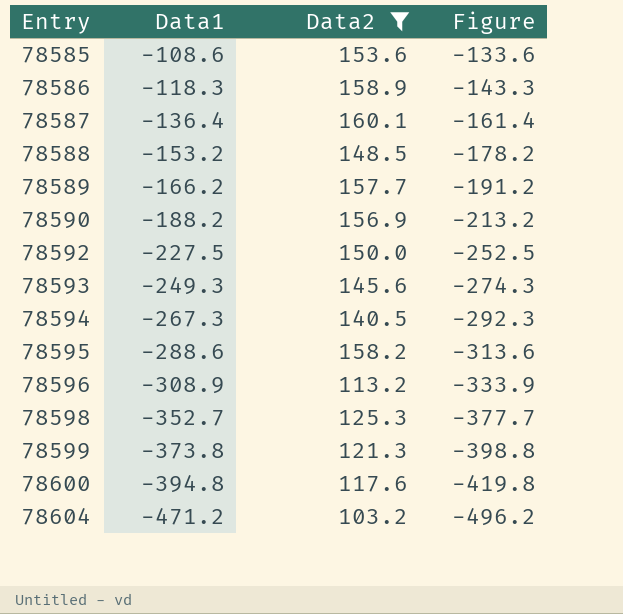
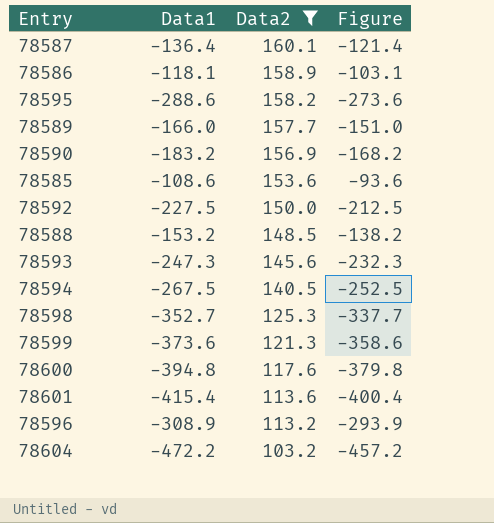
row order: Entry ascending -> Data2 descending
column Figure | formula: [Data1] - 25 -> [Data1] + 15
78586 | Data1: -118.3 -> -118.1
78589 | Data1: -166.2 -> -166.0
78590 | Data1: -188.2 -> -183.2
78593 | Data1: -249.3 -> -247.3
78594 | Data1: -267.3 -> -267.5
78599 | Data1: -373.8 -> -373.6
row 78601: none -> -415.4 | 113.6 | -400.4
78604 | Data1: -471.2 -> -472.2

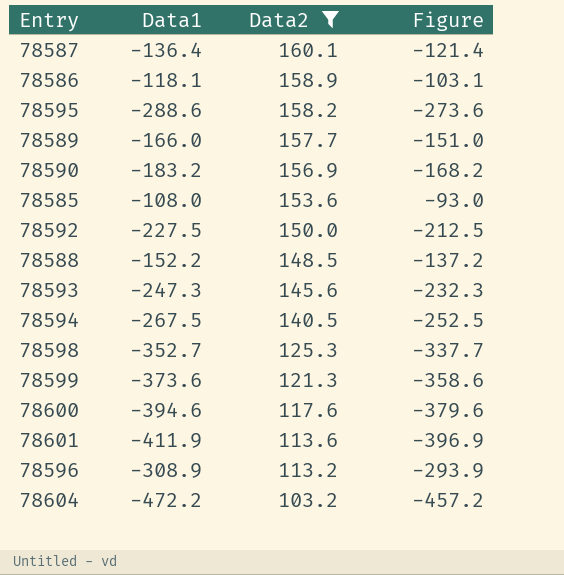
78585 | Data1: -108.6 -> -108.0
78585 | Figure: -93.6 -> -93.0
78588 | Data1: -153.2 -> -152.2
78588 | Figure: -138.2 -> -137.2
78600 | Data1: -394.8 -> -394.6
78600 | Figure: -379.8 -> -379.6
78601 | Data1: -415.4 -> -411.9
78601 | Figure: -400.4 -> -396.9

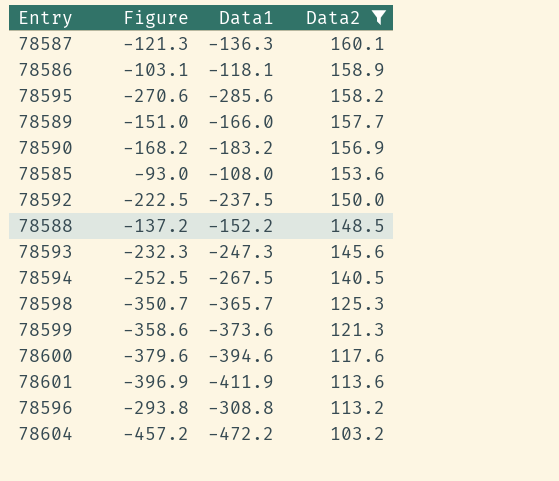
column Figure | position: 4 -> 2
78587 | Figure: -121.4 -> -121.3
78587 | Data1: -136.4 -> -136.3
78595 | Figure: -273.6 -> -270.6
78595 | Data1: -288.6 -> -285.6
78592 | Figure: -212.5 -> -222.5
78592 | Data1: -227.5 -> -237.5
78598 | Figure: -337.7 -> -350.7
78598 | Data1: -352.7 -> -365.7
78596 | Figure: -293.9 -> -293.8
78596 | Data1: -308.9 -> -308.8

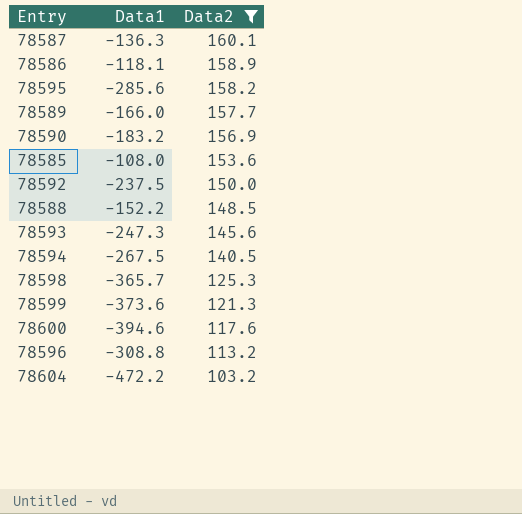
column Figure | formula: [Data1] + 15 -> none
row 78601: -396.9 | -411.9 | 113.6 -> none

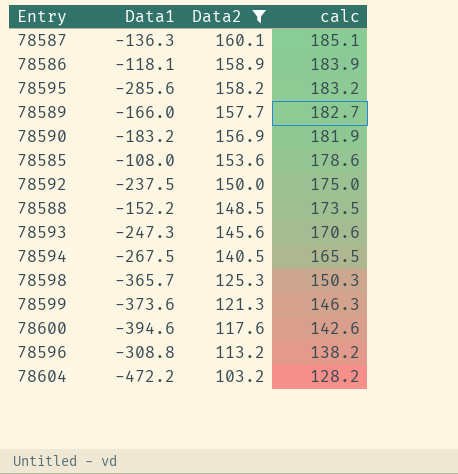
column calc | formula: none -> [Data2] + 25

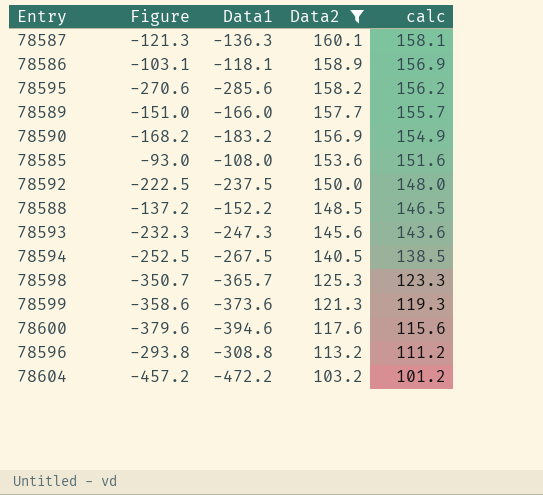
column Figure | formula: none -> [Data1] + 15
column calc | formula: [Data2] + 25 -> [Data2] - 2

